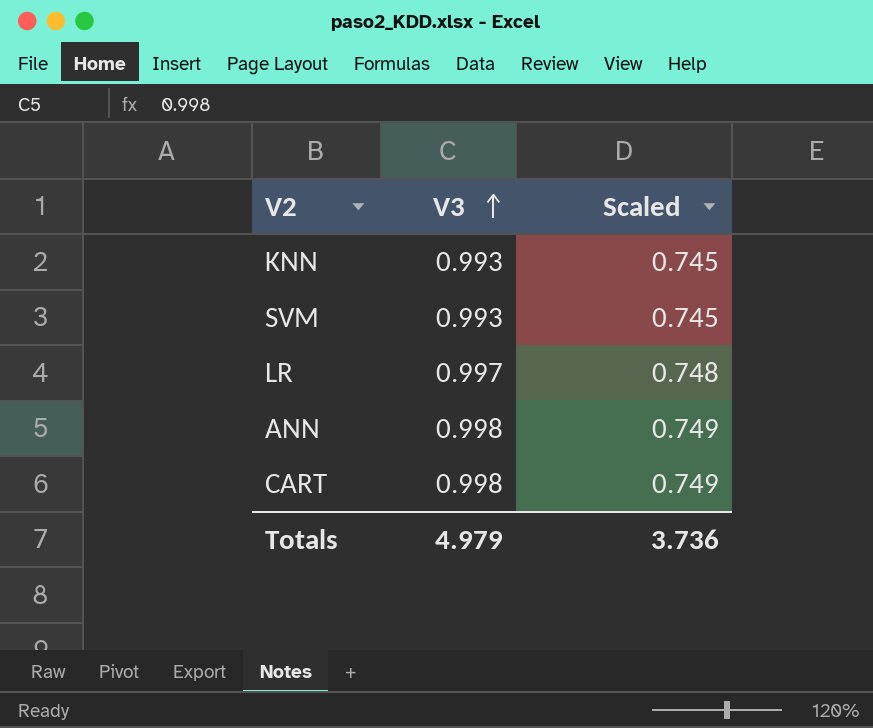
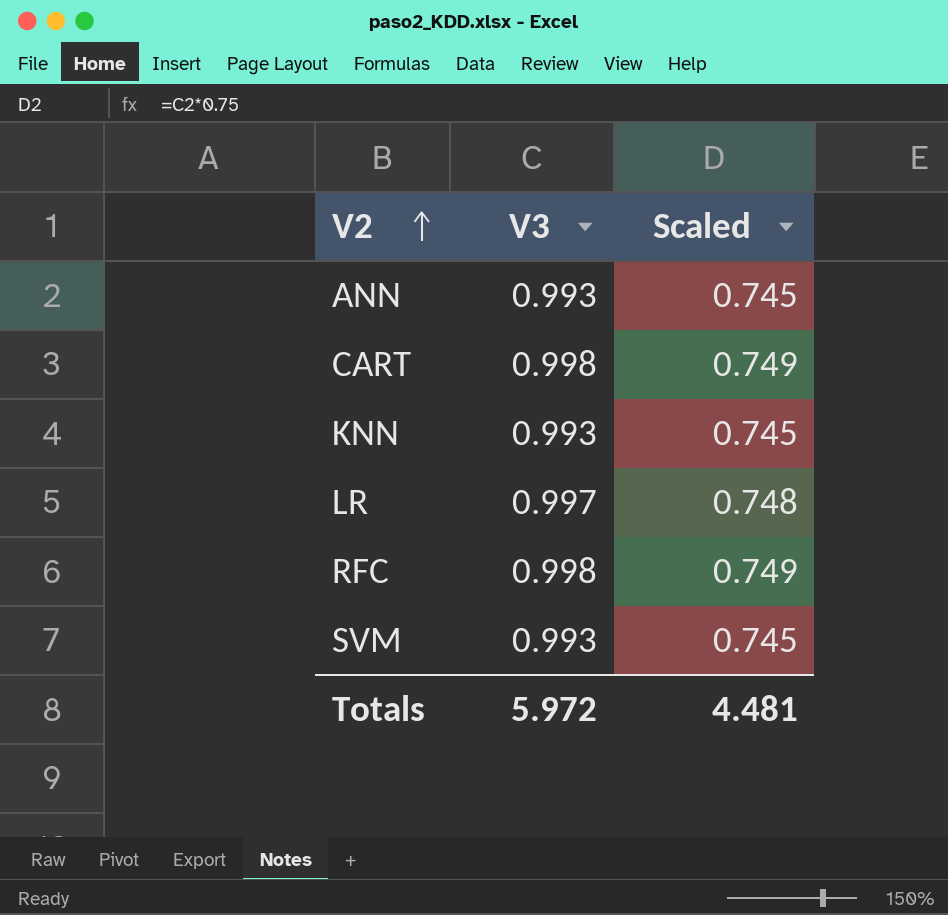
row order: V3 ascending -> V2 ascending
ANN | V3: 0.998 -> 0.993
ANN | Scaled: 0.749 -> 0.745
row RFC: none -> 0.998 | 0.749
Totals | V3: 4.979 -> 5.972
Totals | Scaled: 3.736 -> 4.481

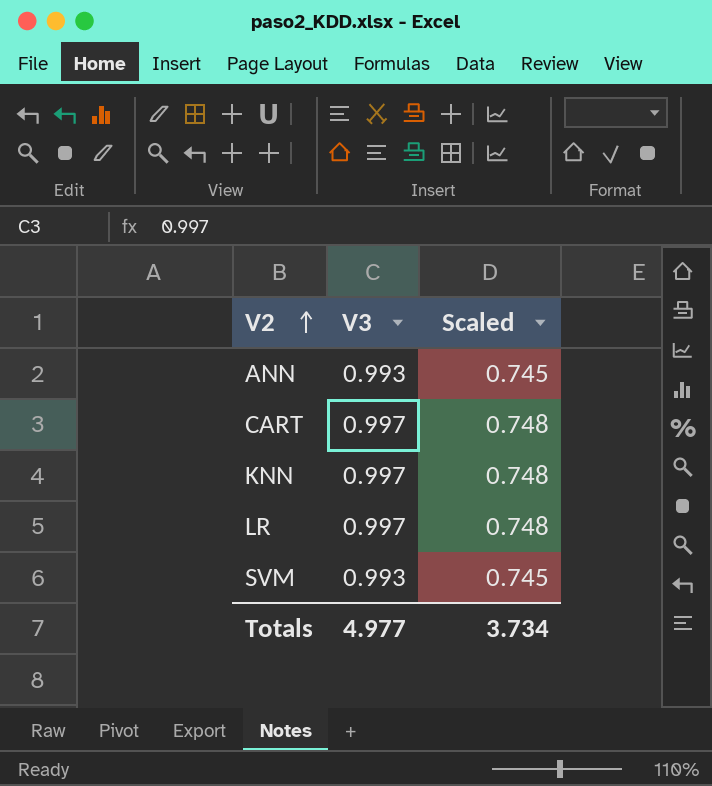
row RFC: 0.998 | 0.749 -> none
CART | V3: 0.998 -> 0.997
CART | Scaled: 0.749 -> 0.748
KNN | V3: 0.993 -> 0.997
KNN | Scaled: 0.745 -> 0.748
Totals | V3: 5.972 -> 4.977
Totals | Scaled: 4.481 -> 3.734

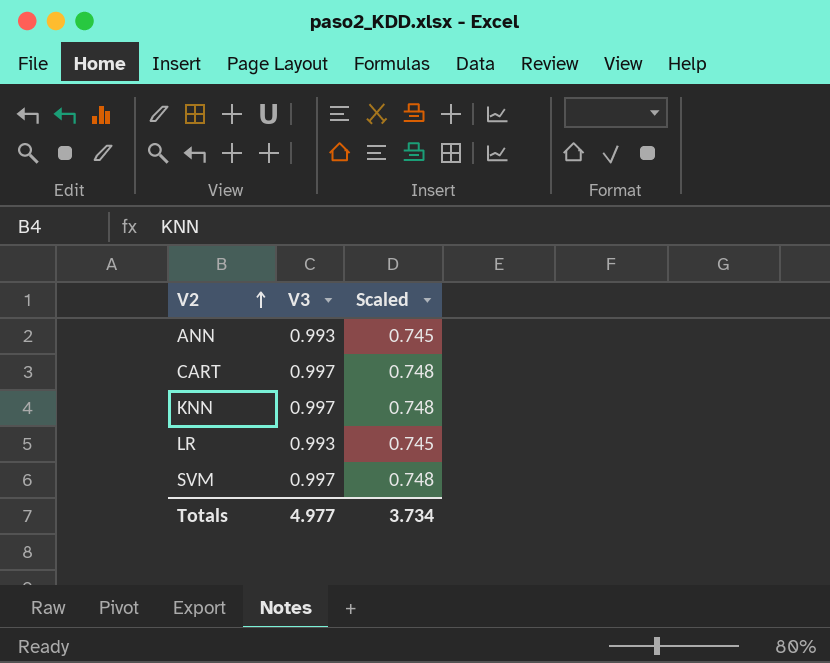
LR | V3: 0.997 -> 0.993
LR | Scaled: 0.748 -> 0.745
SVM | V3: 0.993 -> 0.997
SVM | Scaled: 0.745 -> 0.748

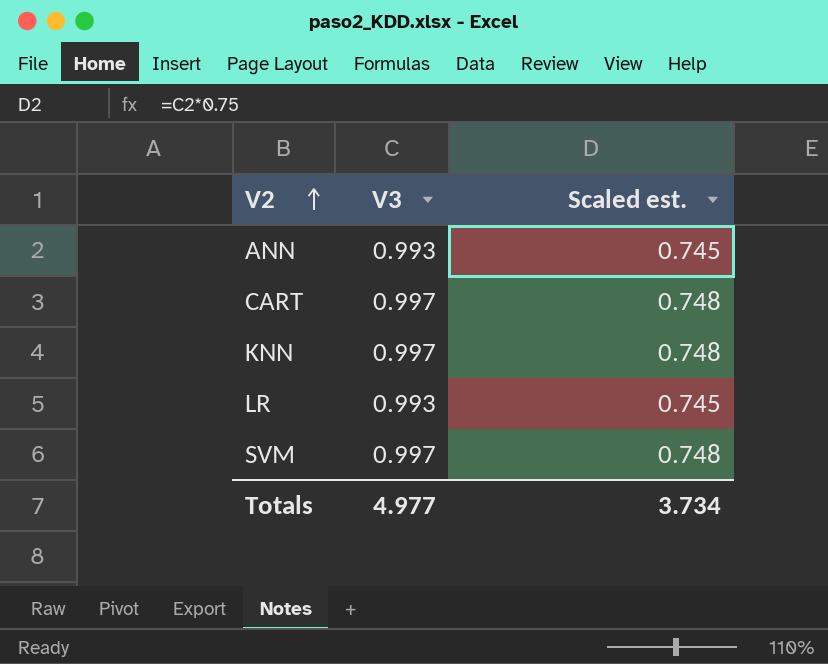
column name: Scaled -> Scaled est.

